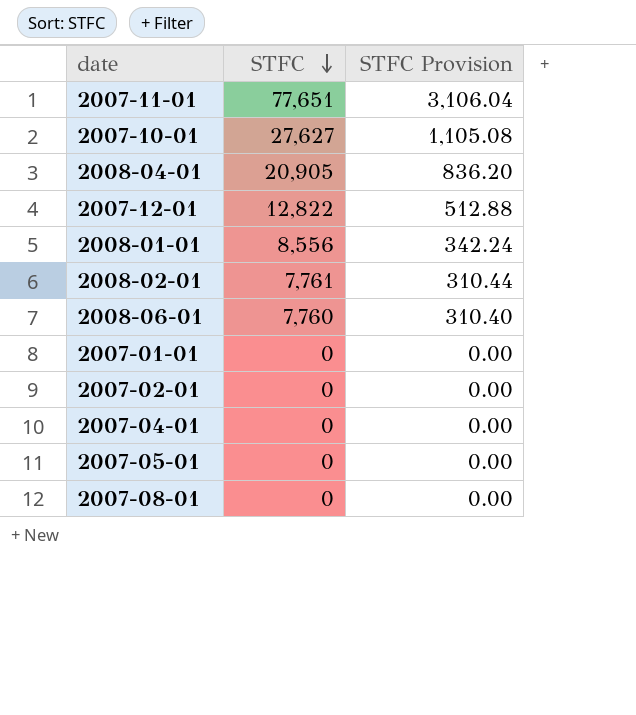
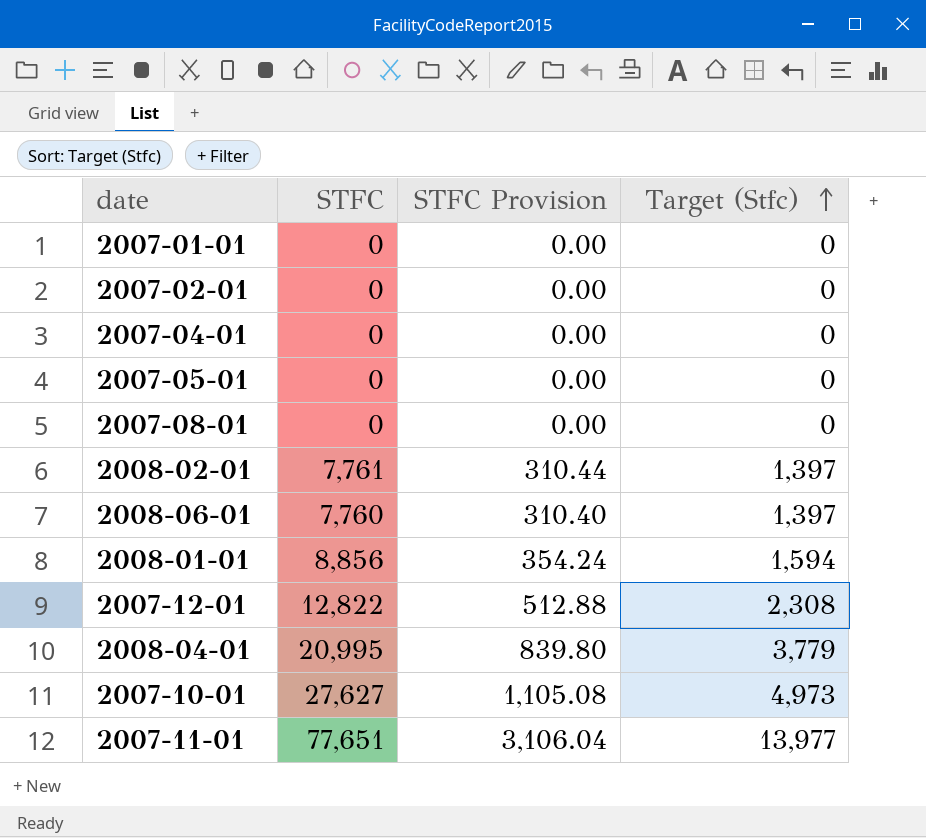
row order: STFC descending -> Target (Stfc) ascending
column Target (Stfc) | formula: none -> [STFC] * 0.18
2008-01-01 | STFC: 8,556 -> 8,856
2008-01-01 | STFC Provision: 342.24 -> 354.24
2008-04-01 | STFC: 20,905 -> 20,995
2008-04-01 | STFC Provision: 836.20 -> 839.80

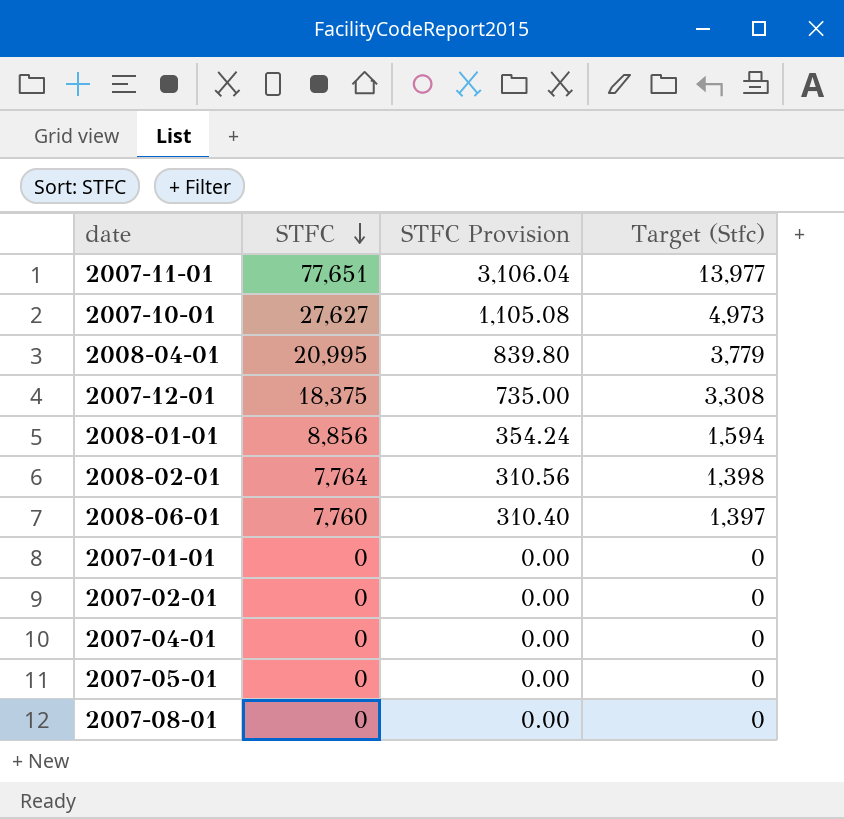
row order: Target (Stfc) ascending -> STFC descending
2007-12-01 | STFC: 12,822 -> 18,375
2007-12-01 | STFC Provision: 512.88 -> 735.00
2007-12-01 | Target (Stfc): 2,308 -> 3,308
2008-02-01 | STFC: 7,761 -> 7,764
2008-02-01 | STFC Provision: 310.44 -> 310.56
2008-02-01 | Target (Stfc): 1,397 -> 1,398

